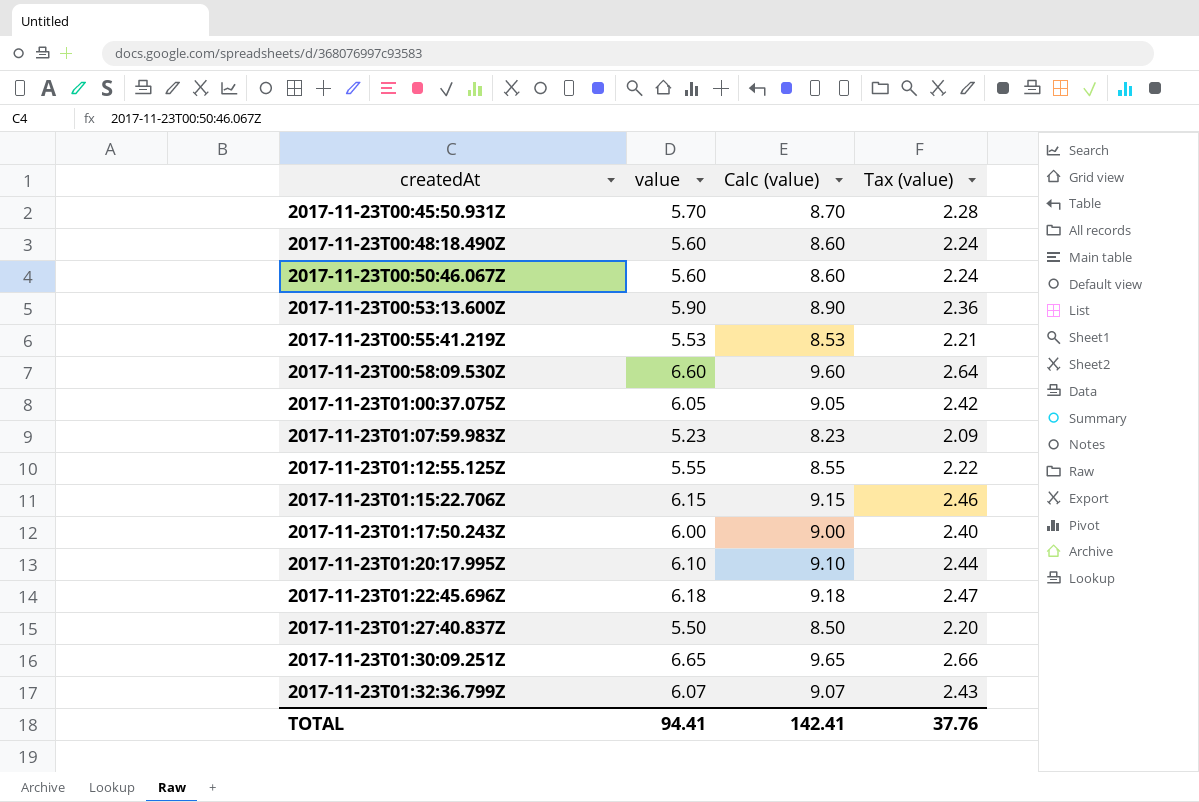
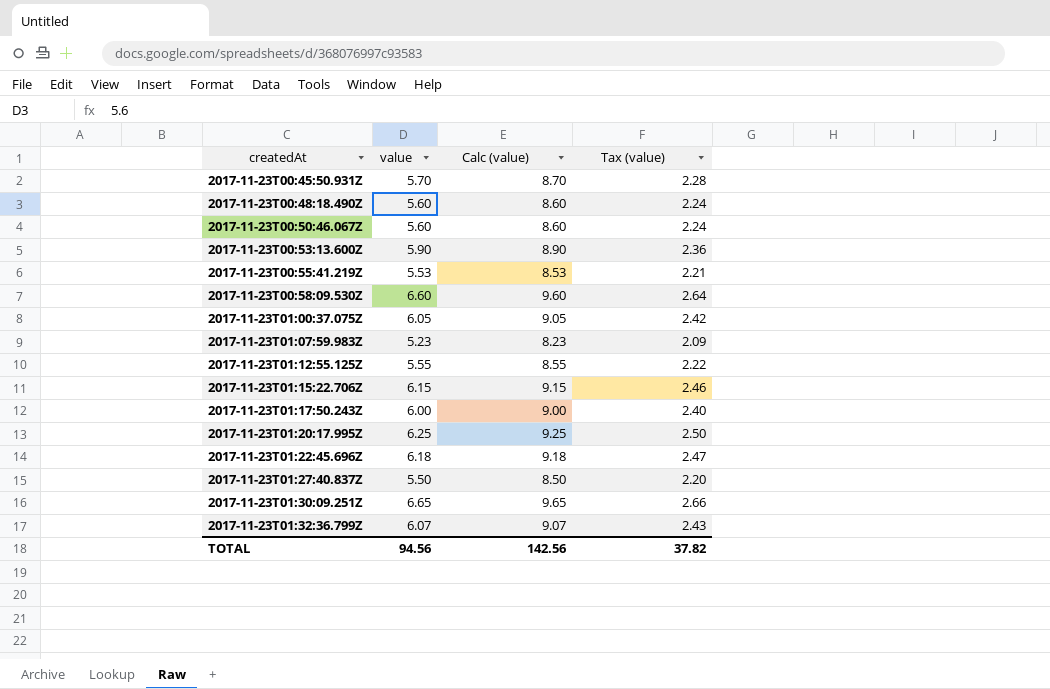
2017-11-23T01:20:17.995Z | value: 6.10 -> 6.25
2017-11-23T01:20:17.995Z | Calc (value): 9.10 -> 9.25
2017-11-23T01:20:17.995Z | Tax (value): 2.44 -> 2.50
TOTAL | value: 94.41 -> 94.56
TOTAL | Calc (value): 142.41 -> 142.56
TOTAL | Tax (value): 37.76 -> 37.82

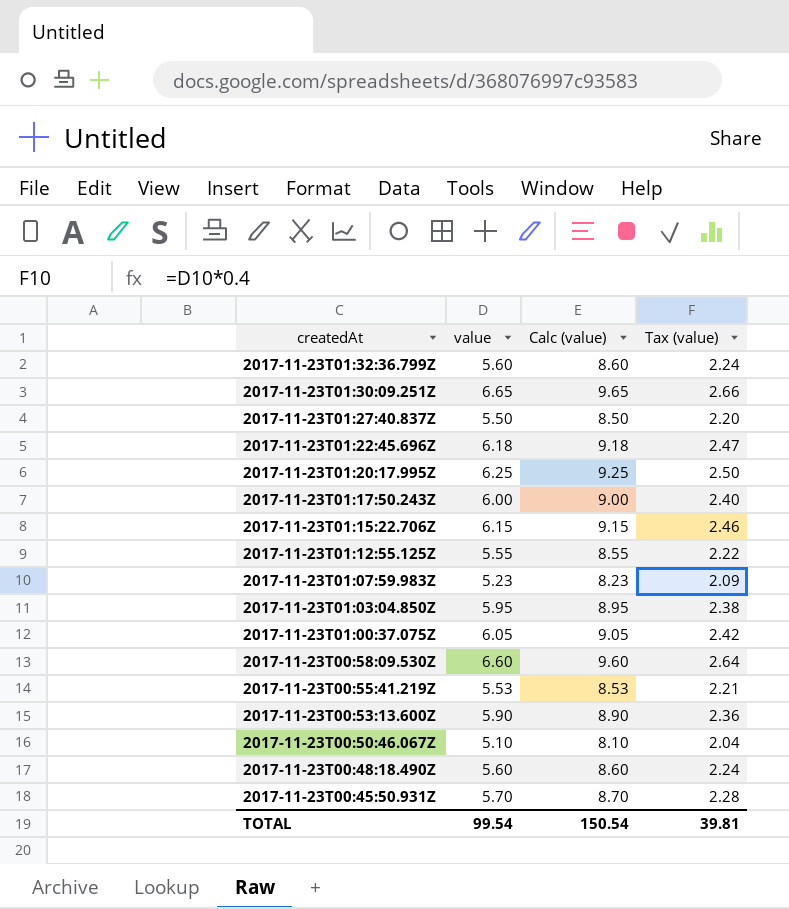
row order: createdAt ascending -> createdAt descending
2017-11-23T01:32:36.799Z | value: 6.07 -> 5.60
2017-11-23T01:32:36.799Z | Calc (value): 9.07 -> 8.60
2017-11-23T01:32:36.799Z | Tax (value): 2.43 -> 2.24
row 2017-11-23T01:03:04.850Z: none -> 5.95 | 8.95 | 2.38
2017-11-23T00:50:46.067Z | value: 5.60 -> 5.10
2017-11-23T00:50:46.067Z | Calc (value): 8.60 -> 8.10
2017-11-23T00:50:46.067Z | Tax (value): 2.24 -> 2.04
TOTAL | value: 94.56 -> 99.54
TOTAL | Calc (value): 142.56 -> 150.54
TOTAL | Tax (value): 37.82 -> 39.81

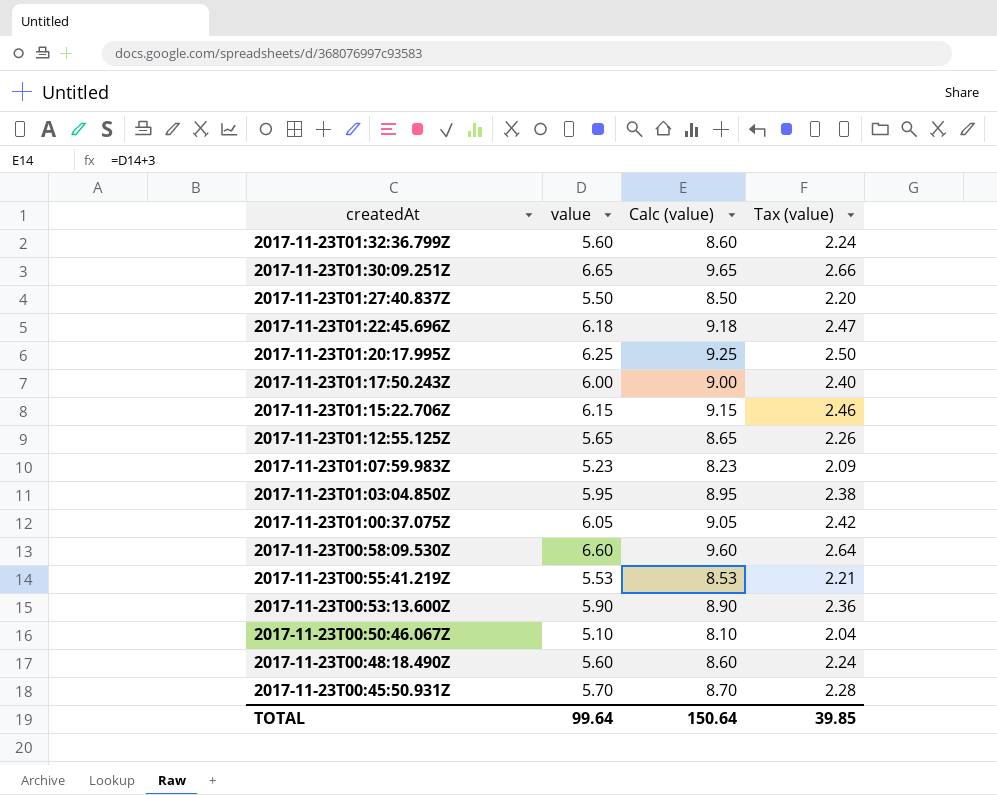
2017-11-23T01:12:55.125Z | value: 5.55 -> 5.65
2017-11-23T01:12:55.125Z | Calc (value): 8.55 -> 8.65
2017-11-23T01:12:55.125Z | Tax (value): 2.22 -> 2.26
TOTAL | value: 99.54 -> 99.64
TOTAL | Calc (value): 150.54 -> 150.64
TOTAL | Tax (value): 39.81 -> 39.85

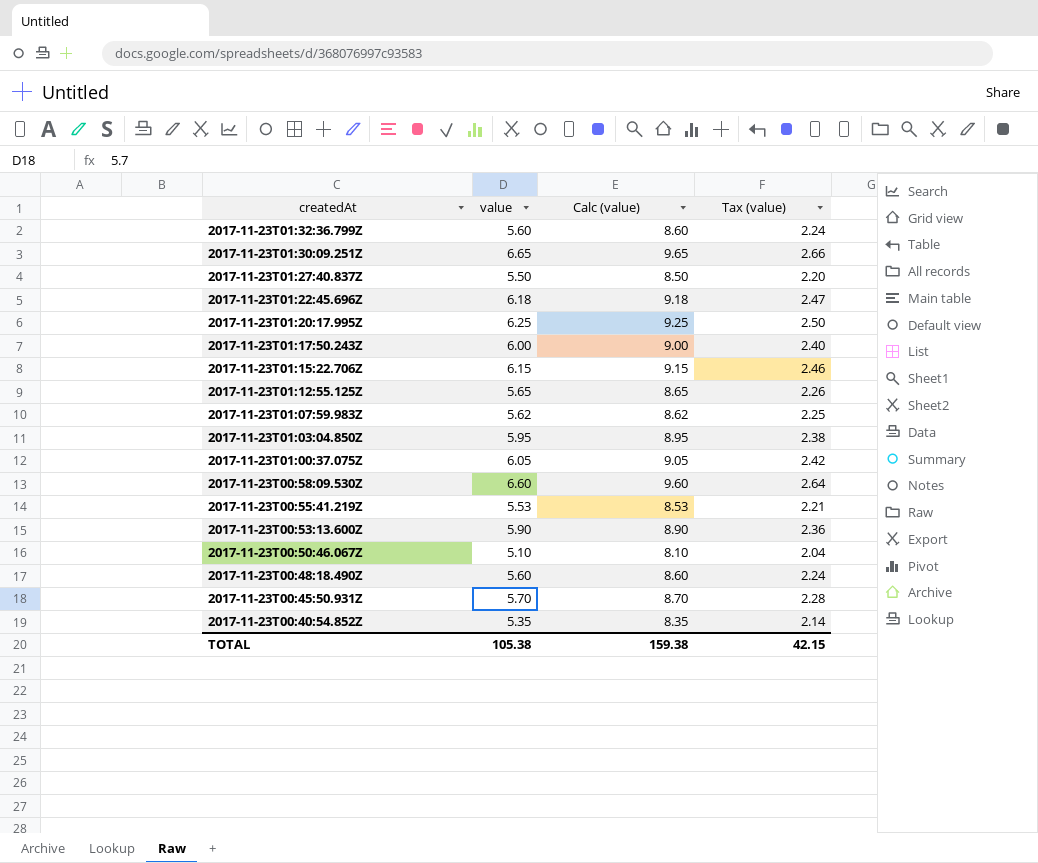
2017-11-23T01:07:59.983Z | value: 5.23 -> 5.62
2017-11-23T01:07:59.983Z | Calc (value): 8.23 -> 8.62
2017-11-23T01:07:59.983Z | Tax (value): 2.09 -> 2.25
row 2017-11-23T00:40:54.852Z: none -> 5.35 | 8.35 | 2.14
TOTAL | value: 99.64 -> 105.38
TOTAL | Calc (value): 150.64 -> 159.38
TOTAL | Tax (value): 39.85 -> 42.15

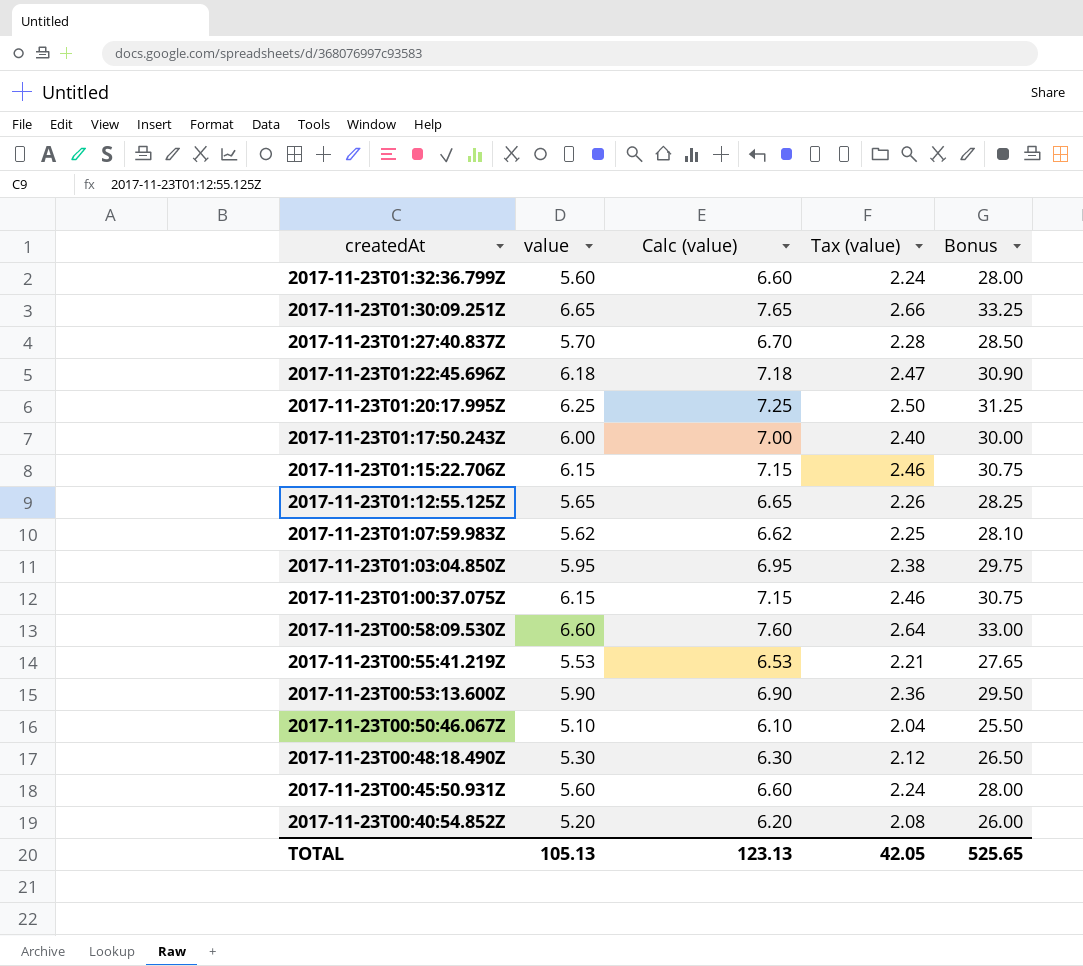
column Calc (value) | formula: [value] + 3 -> [value] + 1
column Bonus | formula: none -> [value] * 5
2017-11-23T01:27:40.837Z | value: 5.50 -> 5.70
2017-11-23T01:27:40.837Z | Tax (value): 2.20 -> 2.28
2017-11-23T01:00:37.075Z | value: 6.05 -> 6.15
2017-11-23T01:00:37.075Z | Tax (value): 2.42 -> 2.46
2017-11-23T00:48:18.490Z | value: 5.60 -> 5.30
2017-11-23T00:48:18.490Z | Tax (value): 2.24 -> 2.12
2017-11-23T00:45:50.931Z | value: 5.70 -> 5.60
2017-11-23T00:45:50.931Z | Tax (value): 2.28 -> 2.24
2017-11-23T00:40:54.852Z | value: 5.35 -> 5.20
2017-11-23T00:40:54.852Z | Tax (value): 2.14 -> 2.08
TOTAL | value: 105.38 -> 105.13
TOTAL | Calc (value): 159.38 -> 123.13
TOTAL | Tax (value): 42.15 -> 42.05

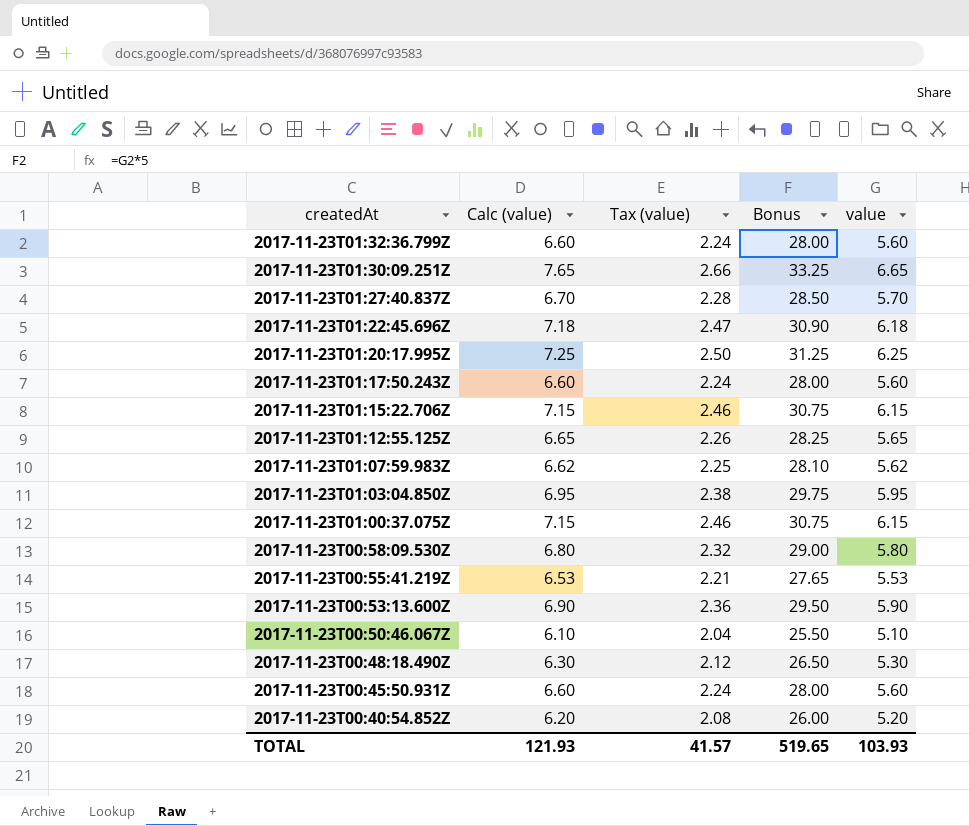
column value | position: 2 -> 5
2017-11-23T01:17:50.243Z | Calc (value): 7.00 -> 6.60
2017-11-23T01:17:50.243Z | Tax (value): 2.40 -> 2.24
2017-11-23T01:17:50.243Z | Bonus: 30.00 -> 28.00
2017-11-23T01:17:50.243Z | value: 6.00 -> 5.60
2017-11-23T00:58:09.530Z | Calc (value): 7.60 -> 6.80
2017-11-23T00:58:09.530Z | Tax (value): 2.64 -> 2.32
2017-11-23T00:58:09.530Z | Bonus: 33.00 -> 29.00
2017-11-23T00:58:09.530Z | value: 6.60 -> 5.80
TOTAL | Calc (value): 123.13 -> 121.93
TOTAL | Tax (value): 42.05 -> 41.57
TOTAL | Bonus: 525.65 -> 519.65
TOTAL | value: 105.13 -> 103.93

